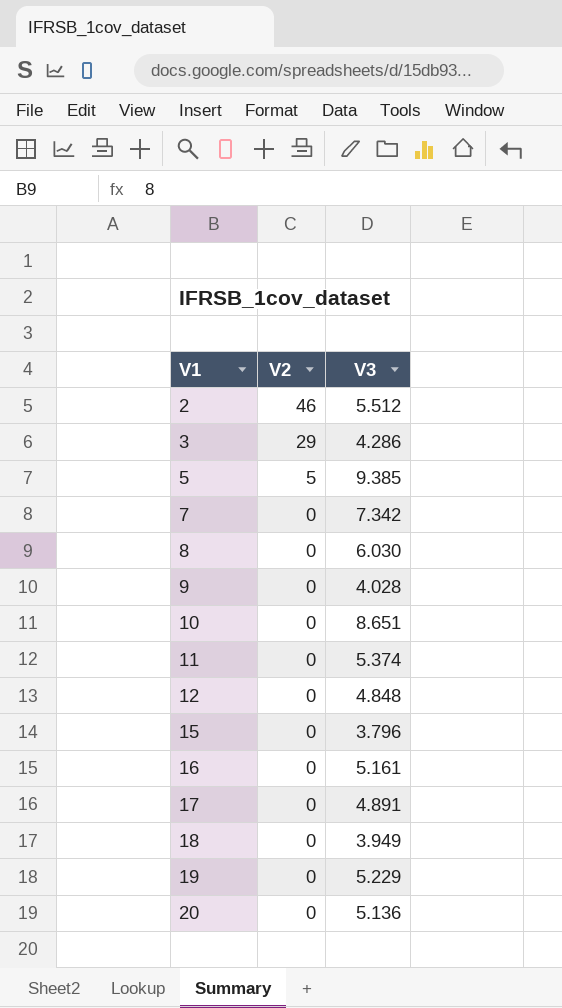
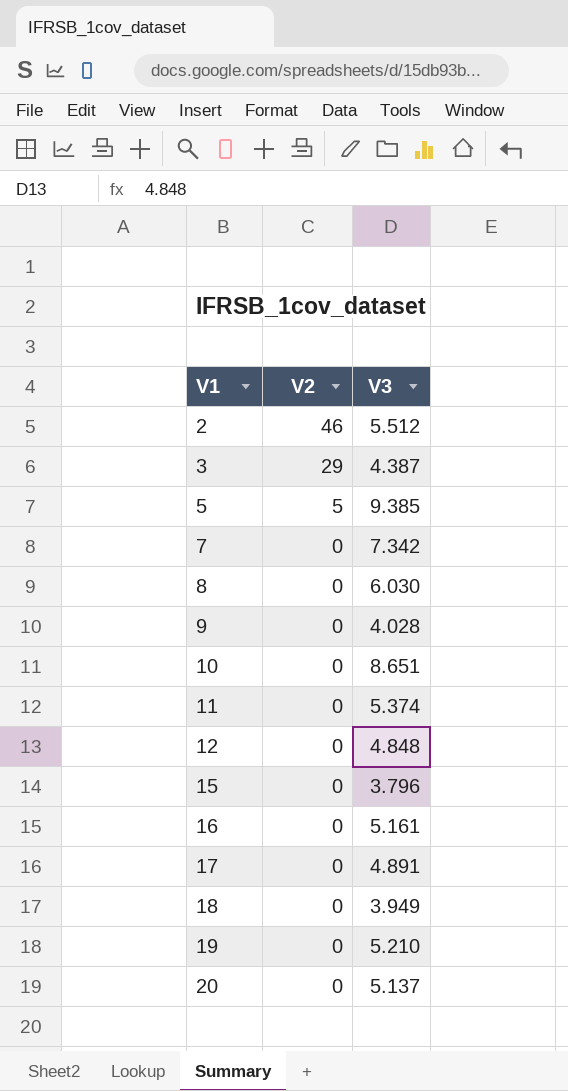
3 | V3: 4.286 -> 4.387
19 | V3: 5.229 -> 5.210
20 | V3: 5.136 -> 5.137

